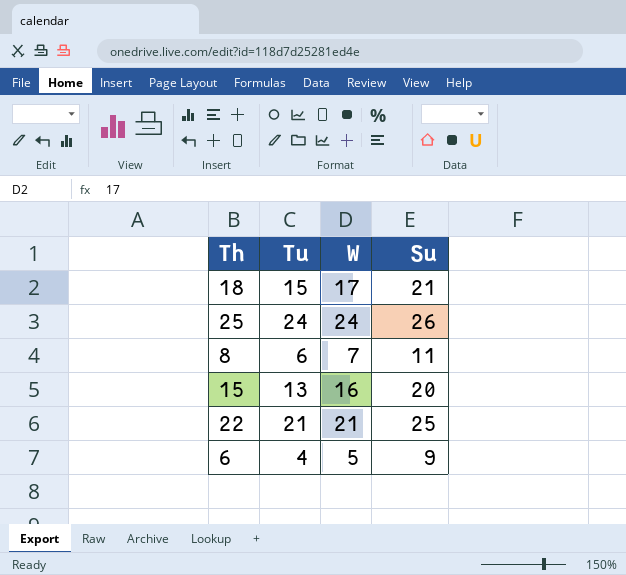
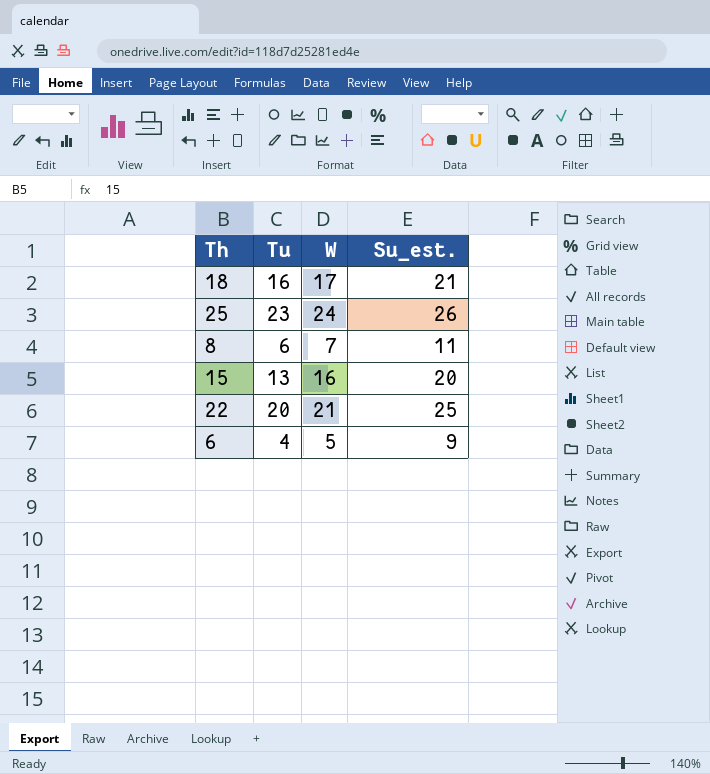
column name: Su -> Su_est.
18 | Tu: 15 -> 16
25 | Tu: 24 -> 23
22 | Tu: 21 -> 20

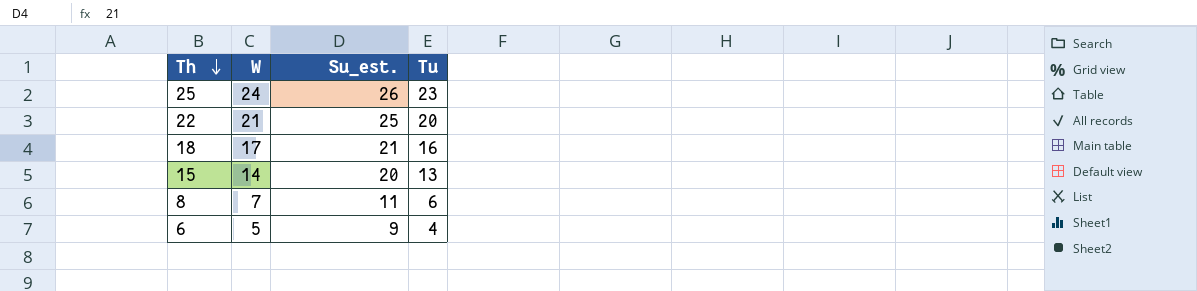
row order: none -> Th descending
column Tu | position: 2 -> 4
15 | W: 16 -> 14

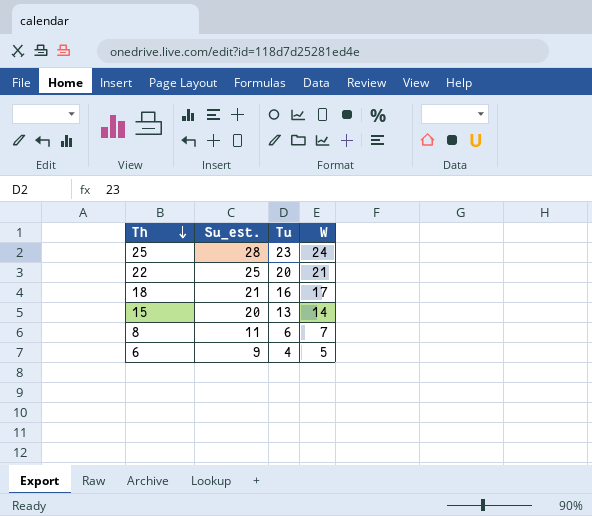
column W | position: 2 -> 4
25 | Su_est.: 26 -> 28

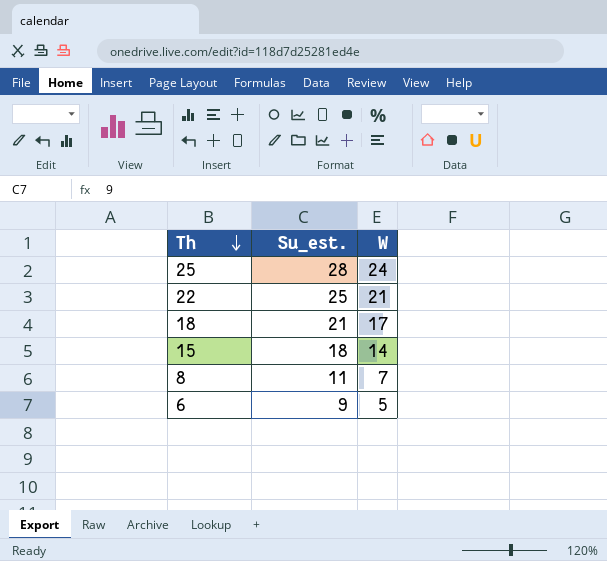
column Tu | position: 3 -> none
15 | Su_est.: 20 -> 18

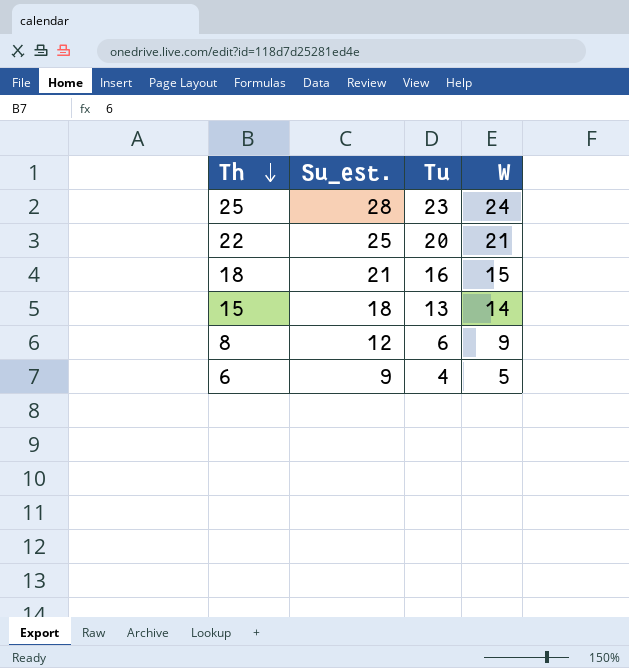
column Tu | position: none -> 3
18 | W: 17 -> 15
8 | Su_est.: 11 -> 12
8 | W: 7 -> 9

